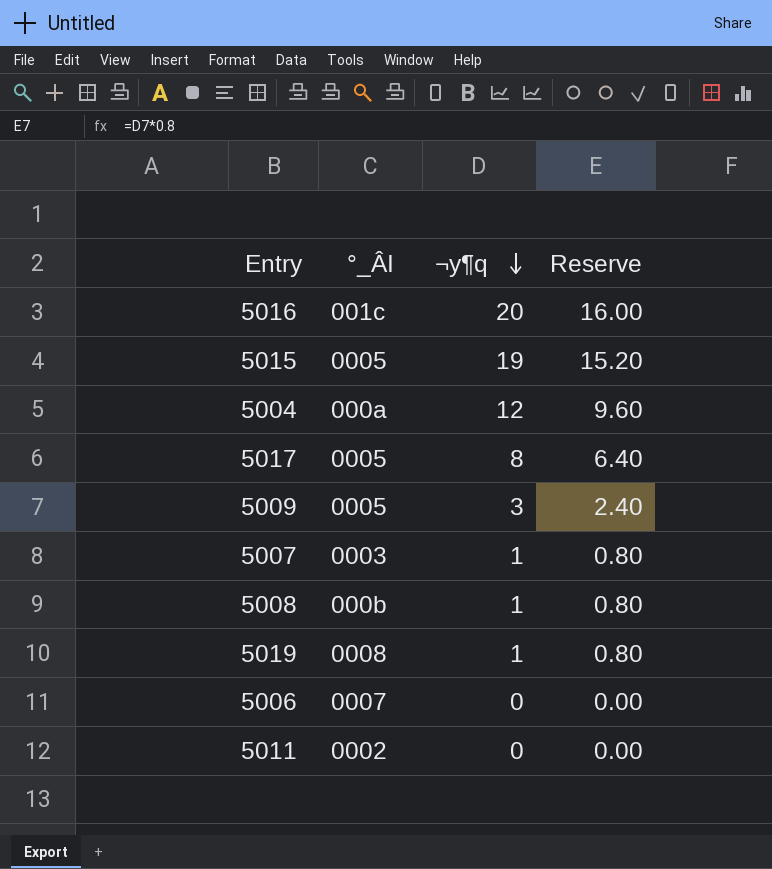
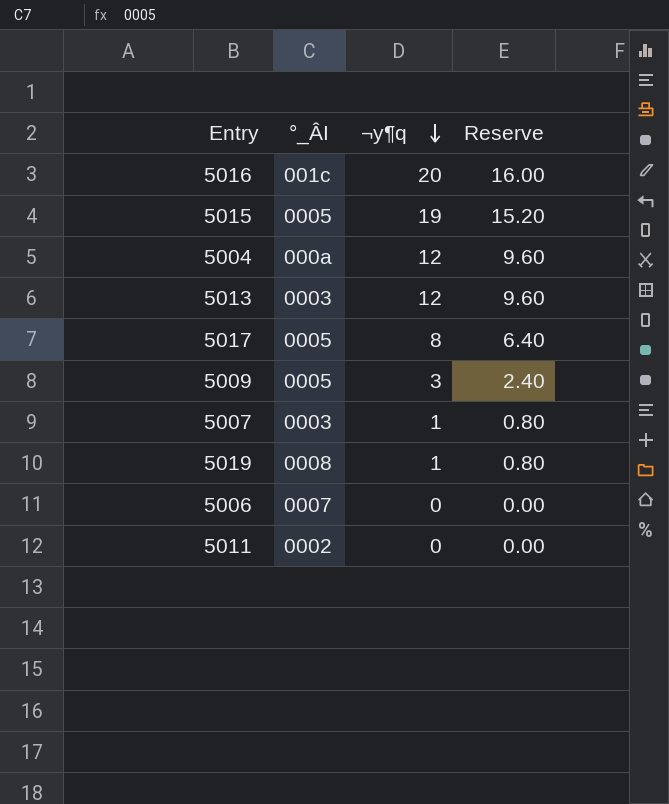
row 5008: 000b | 1 | 0.80 -> none
row 5013: none -> 0003 | 12 | 9.60

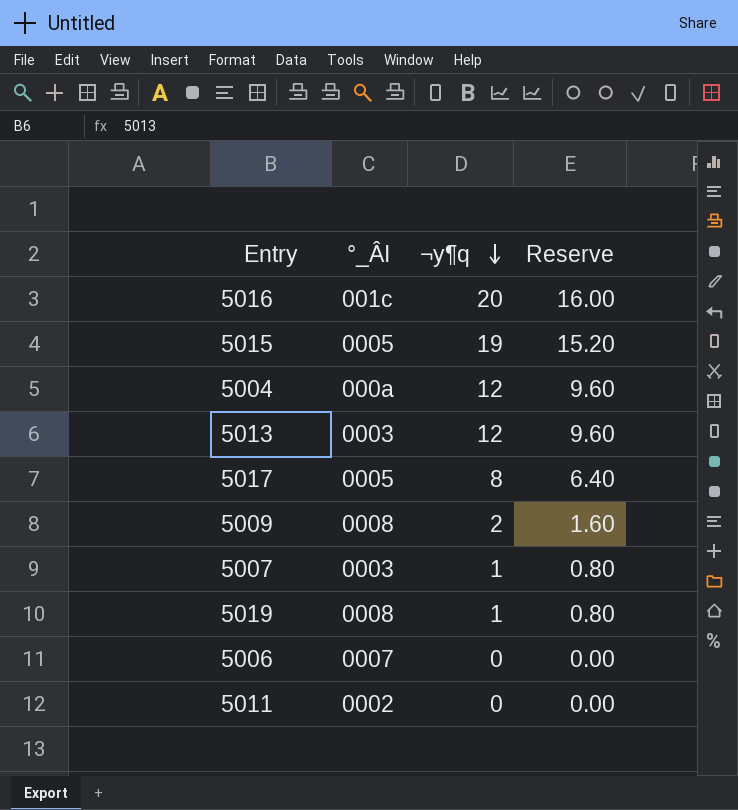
5009 | °_ÂI: 0005 -> 0008
5009 | ¬y¶q: 3 -> 2
5009 | Reserve: 2.40 -> 1.60

